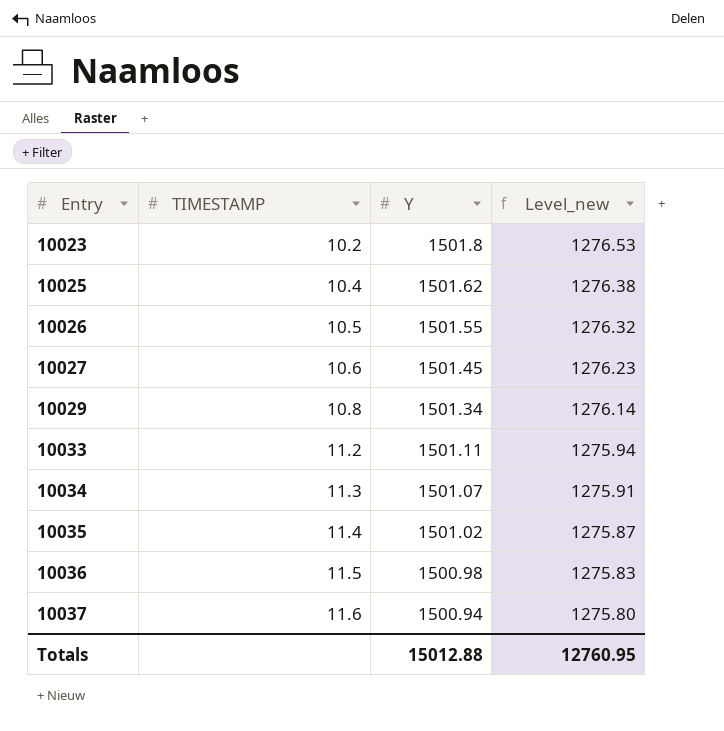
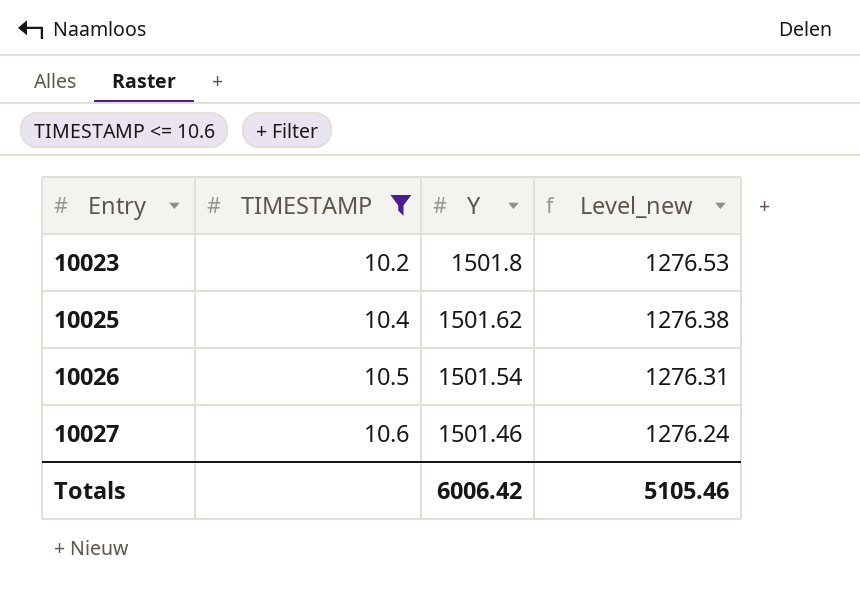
filter: none -> TIMESTAMP <= 10.6
10026 | Y: 1501.55 -> 1501.54
10026 | Level_new: 1276.32 -> 1276.31
10027 | Y: 1501.45 -> 1501.46
10027 | Level_new: 1276.23 -> 1276.24
Totals | Y: 15012.88 -> 6006.42
Totals | Level_new: 12760.95 -> 5105.46

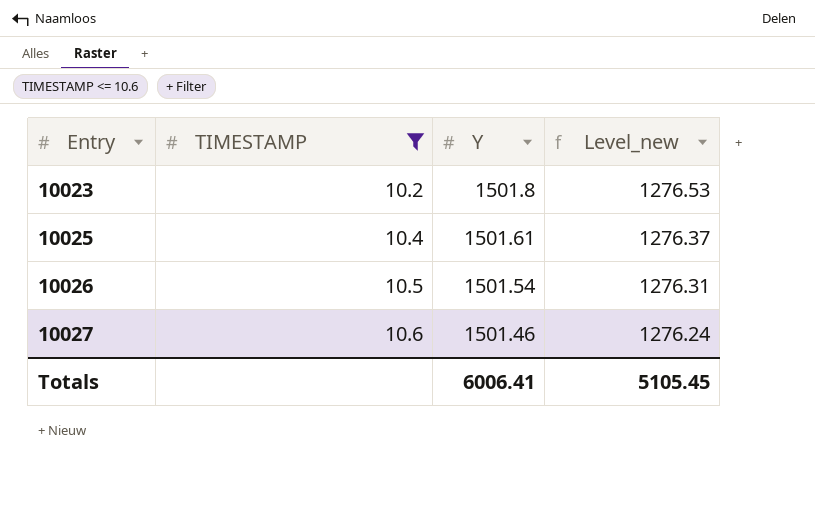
10025 | Y: 1501.62 -> 1501.61
10025 | Level_new: 1276.38 -> 1276.37
Totals | Y: 6006.42 -> 6006.41
Totals | Level_new: 5105.46 -> 5105.45

